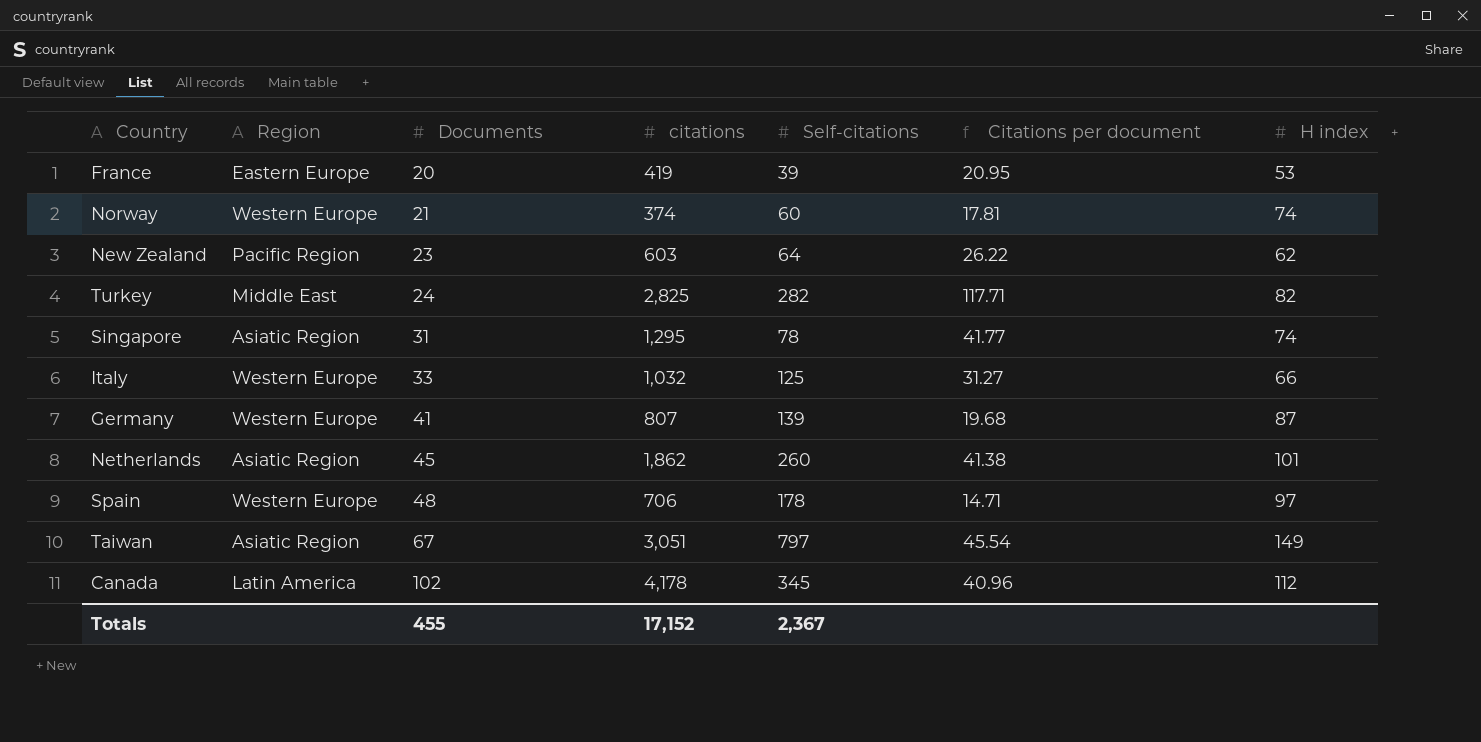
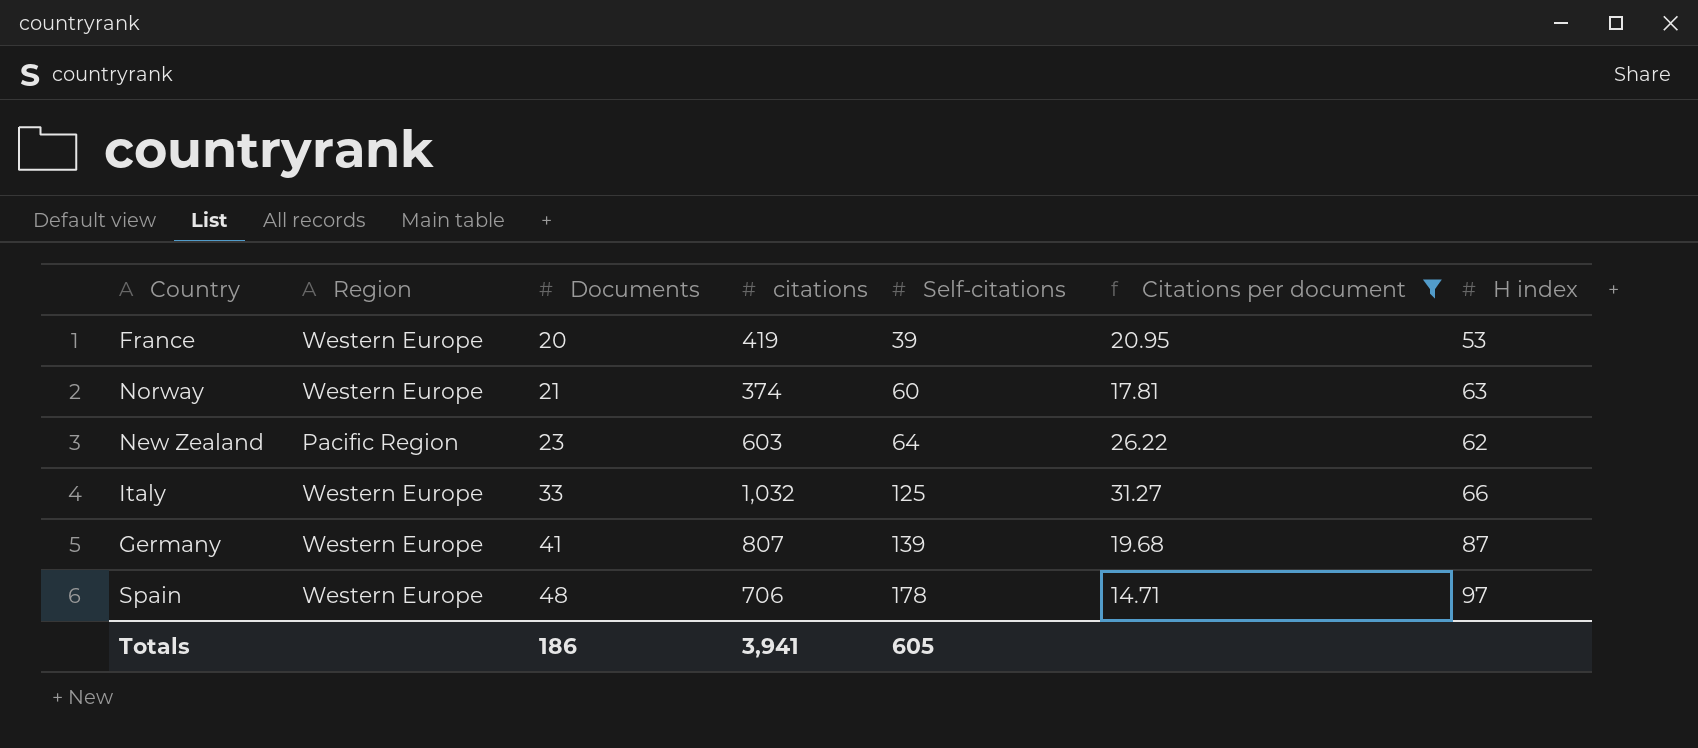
filter: none -> Citations per document <= 31.27
France | Region: Eastern Europe -> Western Europe
Norway | H index: 74 -> 63
Totals | Documents: 455 -> 186
Totals | citations: 17,152 -> 3,941
Totals | Self-citations: 2,367 -> 605

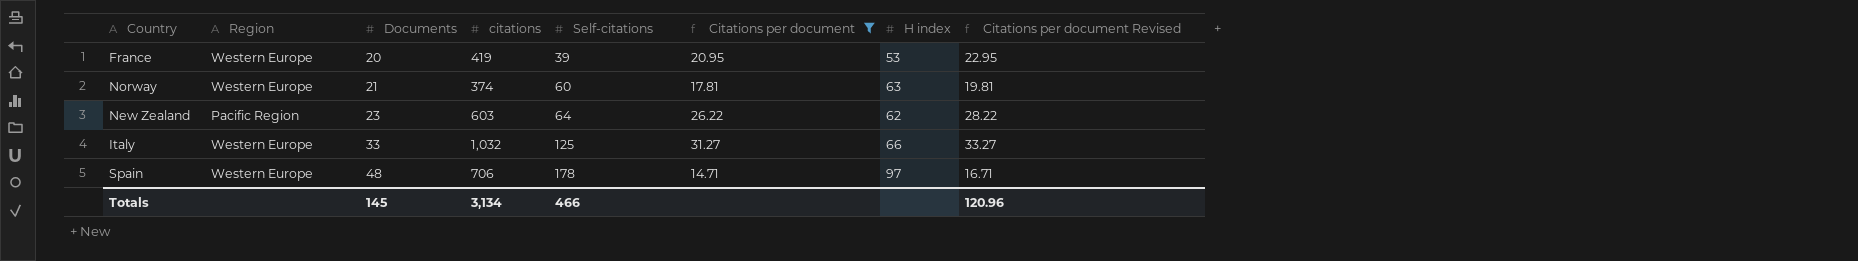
column Citations per document Revised | formula: none -> [Citations per document] + 2
row Germany: Western Europe | 41 | 807 | 139 | 19.68 | 87 -> none
Totals | Documents: 186 -> 145
Totals | citations: 3,941 -> 3,134
Totals | Self-citations: 605 -> 466

